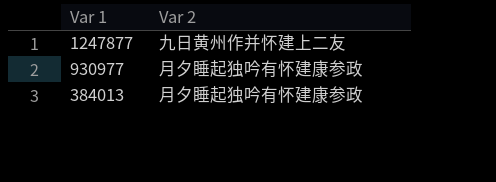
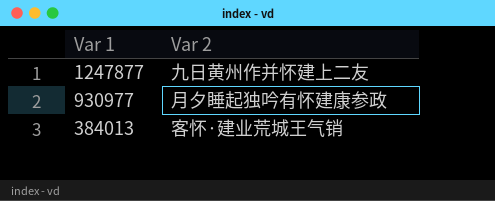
384013 | Var 2: 月夕睡起独吟有怀建康参政 -> 客怀·建业荒城王气销

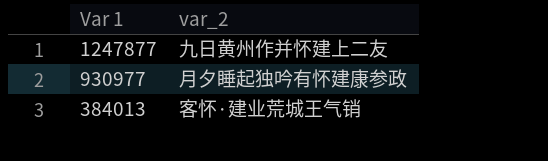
column name: Var 2 -> var_2

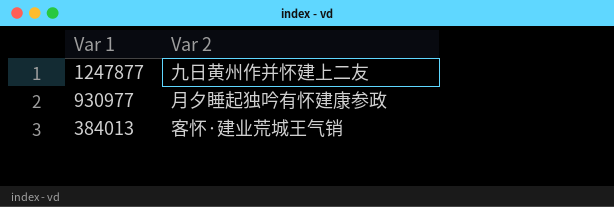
column name: var_2 -> Var 2

